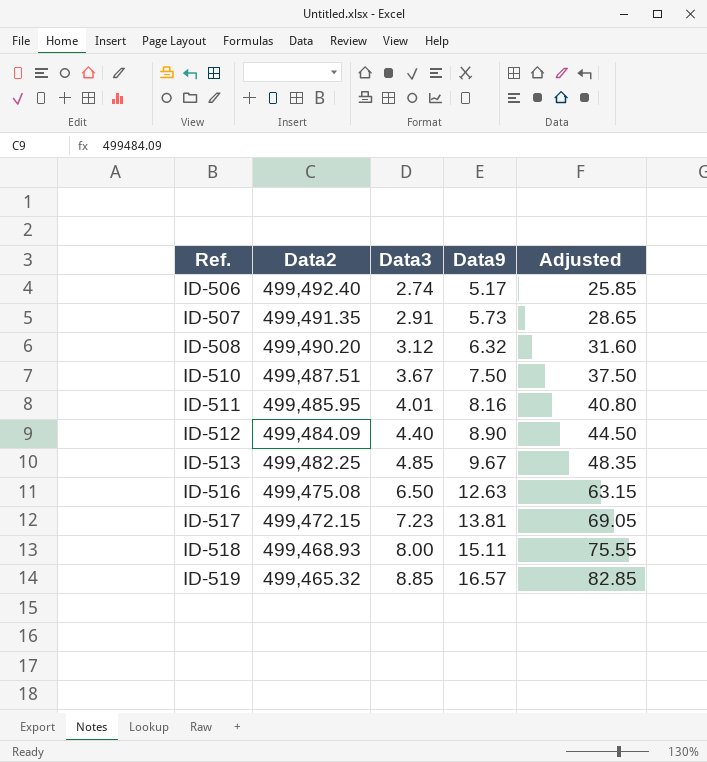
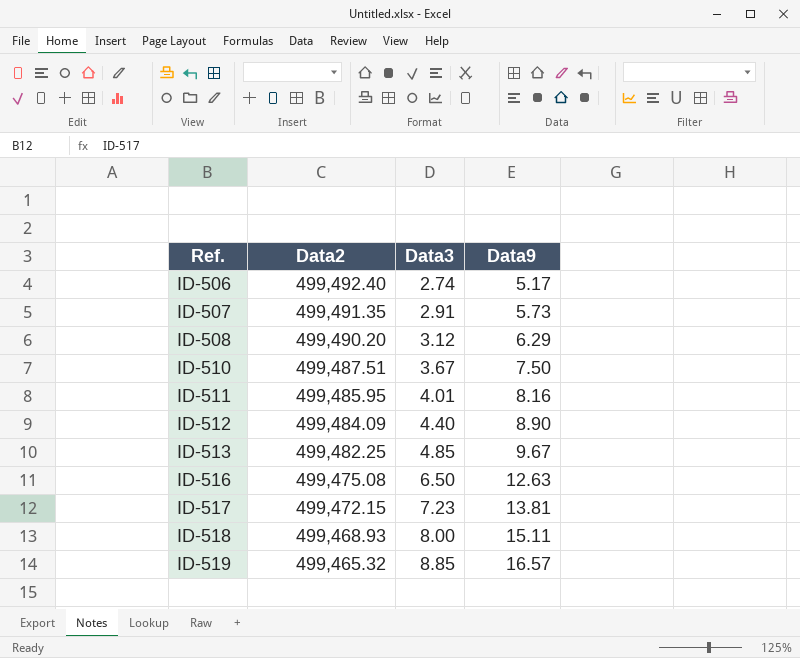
column Adjusted | formula: [Data9] * 5 -> none
ID-508 | Data9: 6.32 -> 6.29

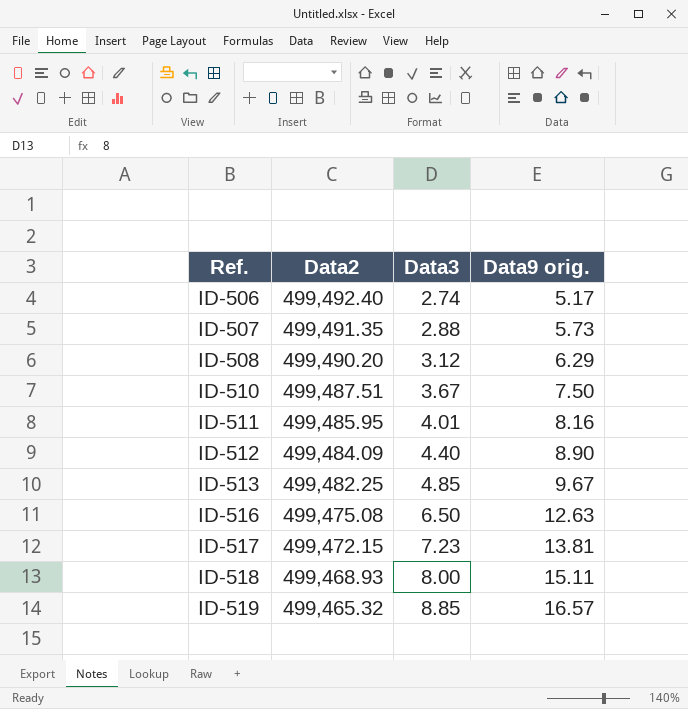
column name: Data9 -> Data9 orig.
ID-507 | Data3: 2.91 -> 2.88

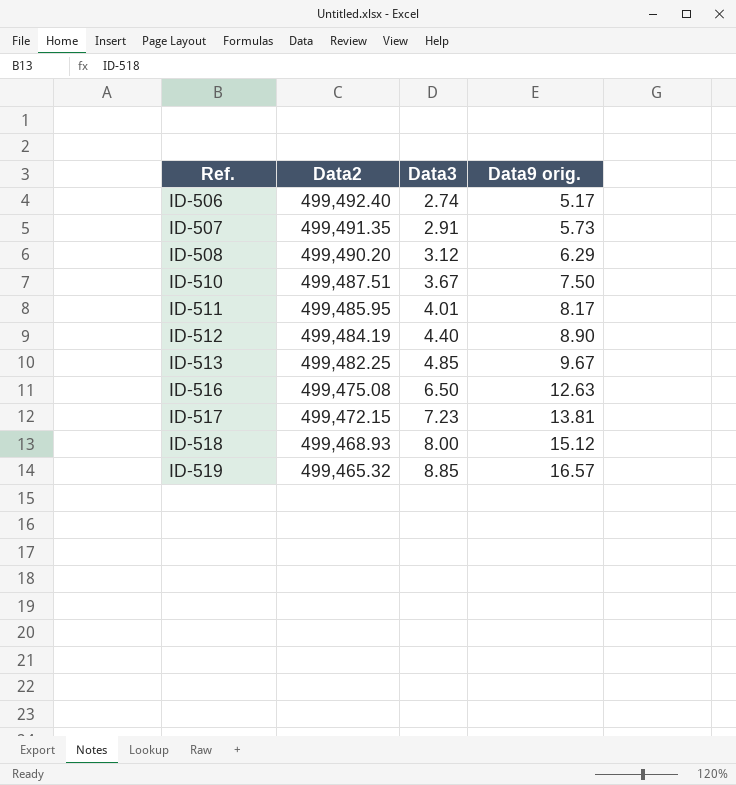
ID-507 | Data3: 2.88 -> 2.91
ID-511 | Data9 orig.: 8.16 -> 8.17
ID-512 | Data2: 499,484.09 -> 499,484.19
ID-518 | Data9 orig.: 15.11 -> 15.12

